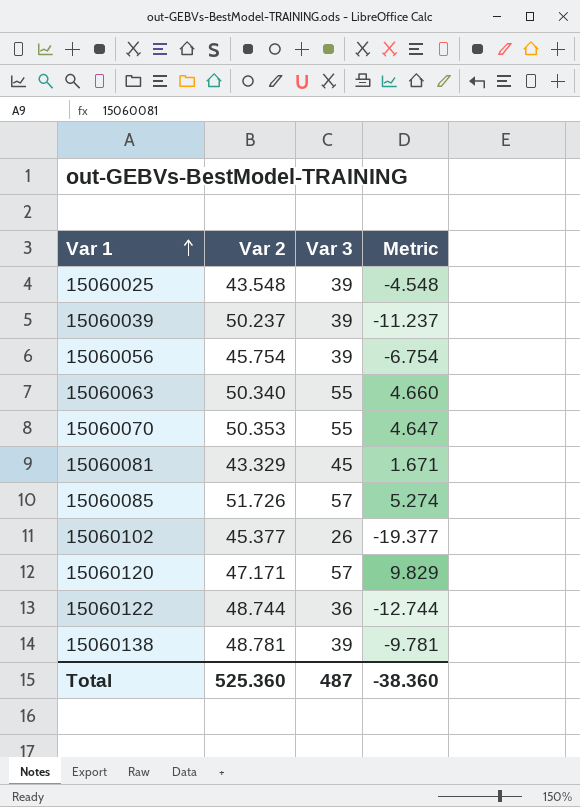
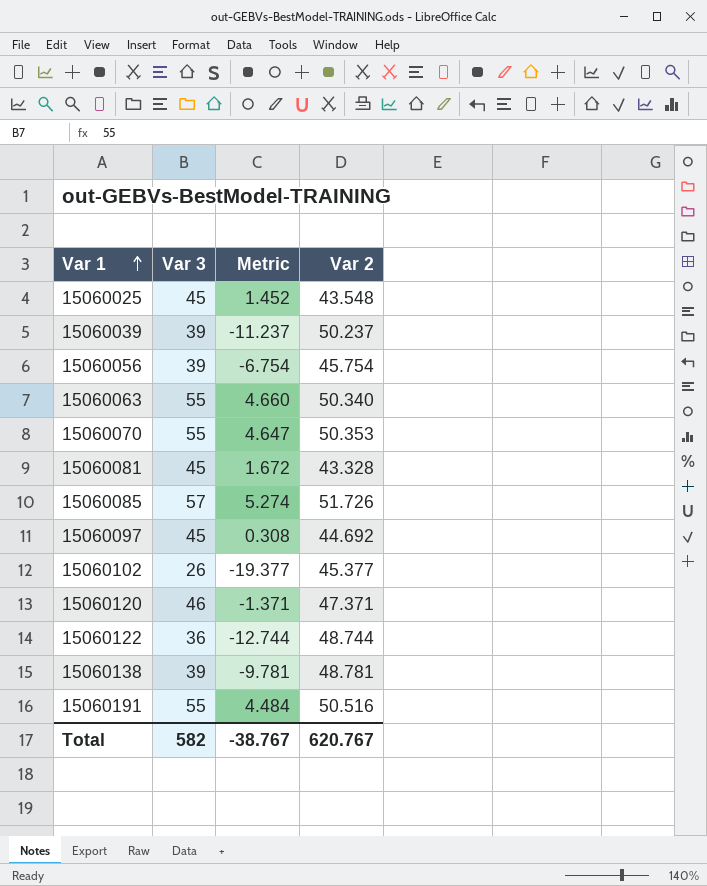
column Var 2 | position: 2 -> 4
15060025 | Var 3: 39 -> 45
15060025 | Metric: -4.548 -> 1.452
15060081 | Metric: 1.671 -> 1.672
15060081 | Var 2: 43.329 -> 43.328
row 15060097: none -> 45 | 0.308 | 44.692
15060120 | Var 3: 57 -> 46
15060120 | Metric: 9.829 -> -1.371
15060120 | Var 2: 47.171 -> 47.371
row 15060191: none -> 55 | 4.484 | 50.516
Total | Var 3: 487 -> 582
Total | Metric: -38.360 -> -38.767
Total | Var 2: 525.360 -> 620.767

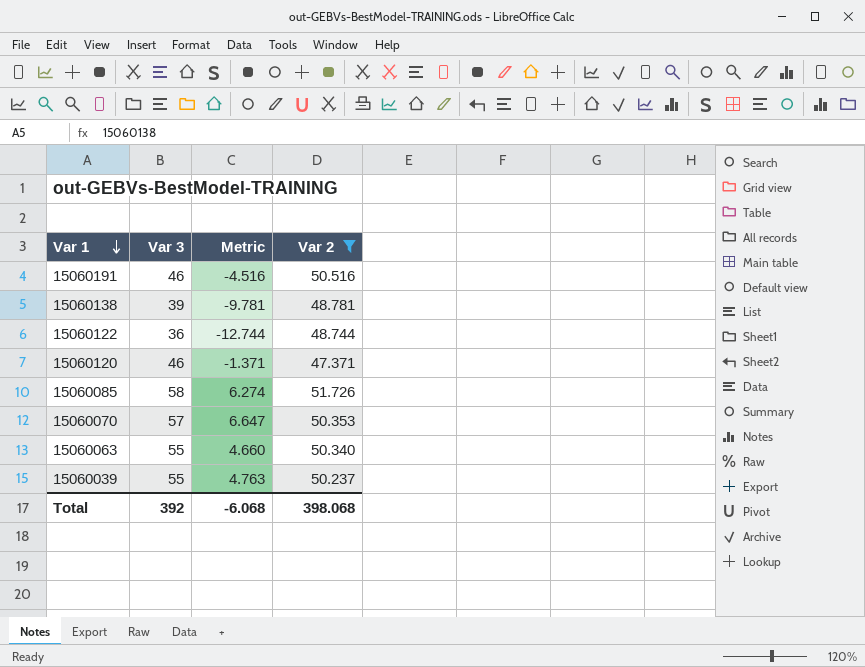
filter: none -> Var 2 >= 47.371
row order: Var 1 ascending -> Var 1 descending
15060191 | Var 3: 55 -> 46
15060191 | Metric: 4.484 -> -4.516
15060085 | Var 3: 57 -> 58
15060085 | Metric: 5.274 -> 6.274
15060070 | Var 3: 55 -> 57
15060070 | Metric: 4.647 -> 6.647
15060039 | Var 3: 39 -> 55
15060039 | Metric: -11.237 -> 4.763
Total | Var 3: 582 -> 392
Total | Metric: -38.767 -> -6.068
Total | Var 2: 620.767 -> 398.068

